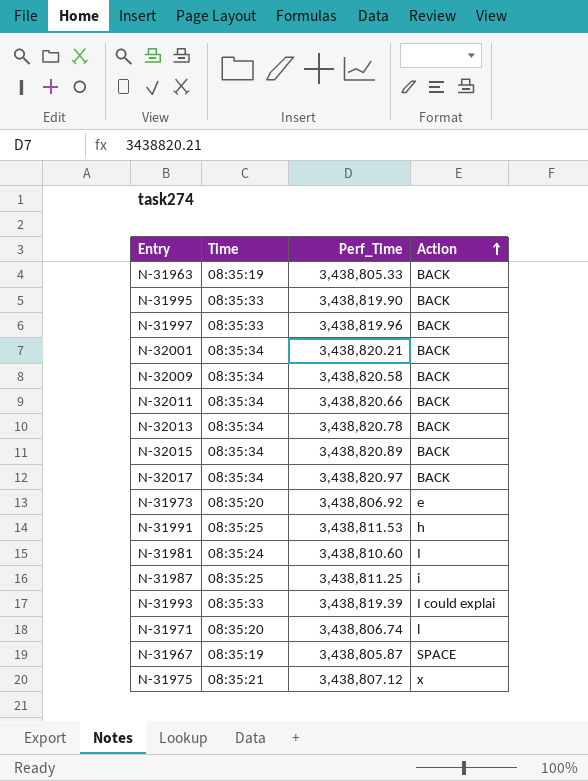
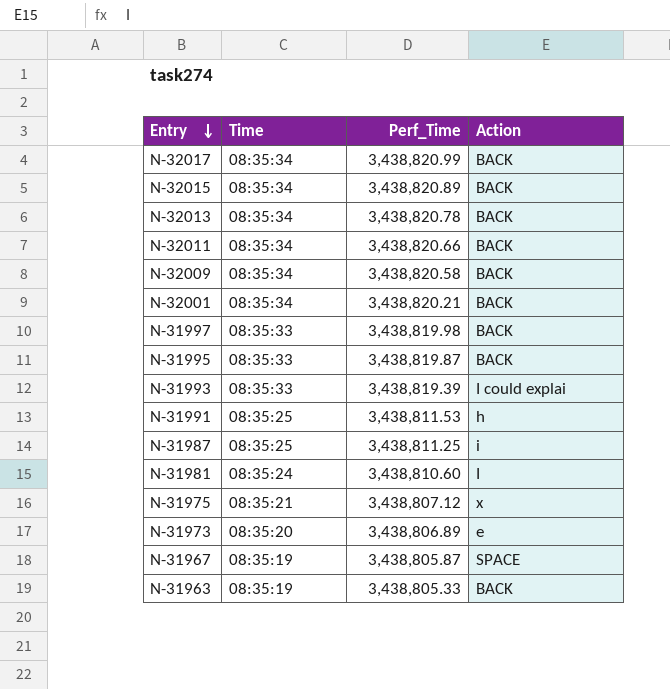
row order: Action ascending -> Entry descending
row N-31971: 08:35:20 | 3,438,806.74 | l -> none
N-32017 | Perf_Time: 3,438,820.97 -> 3,438,820.99
N-31997 | Perf_Time: 3,438,819.96 -> 3,438,819.98
N-31995 | Perf_Time: 3,438,819.90 -> 3,438,819.87
N-31973 | Perf_Time: 3,438,806.92 -> 3,438,806.89

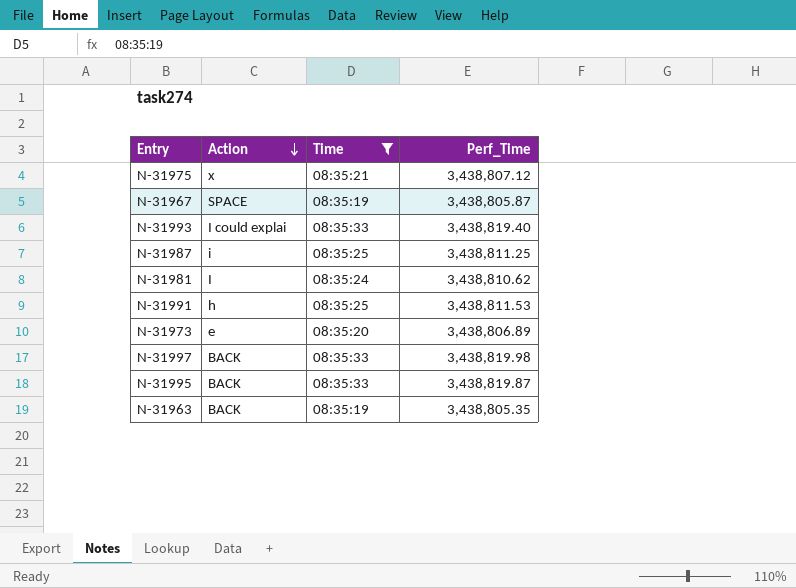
filter: none -> Time != 08:35:34
row order: Entry descending -> Action descending
column Action | position: 4 -> 2
N-31993 | Perf_Time: 3,438,819.39 -> 3,438,819.40
N-31981 | Perf_Time: 3,438,810.60 -> 3,438,810.62
N-31963 | Perf_Time: 3,438,805.33 -> 3,438,805.35

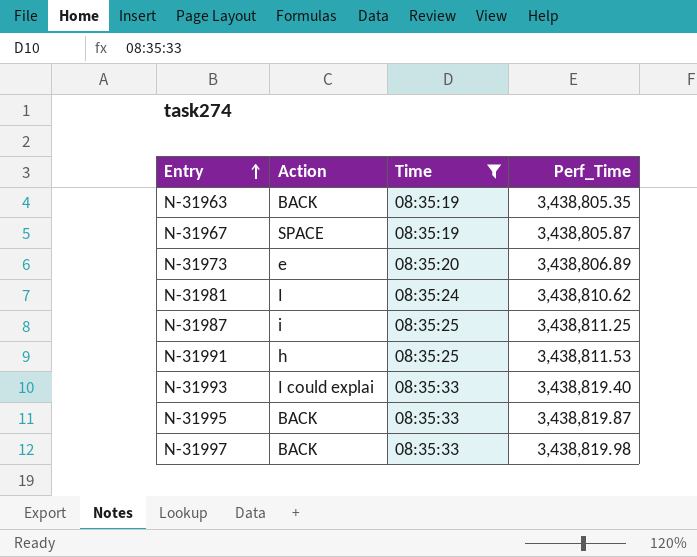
row order: Action descending -> Entry ascending
row N-31975: x | 08:35:21 | 3,438,807.12 -> none

